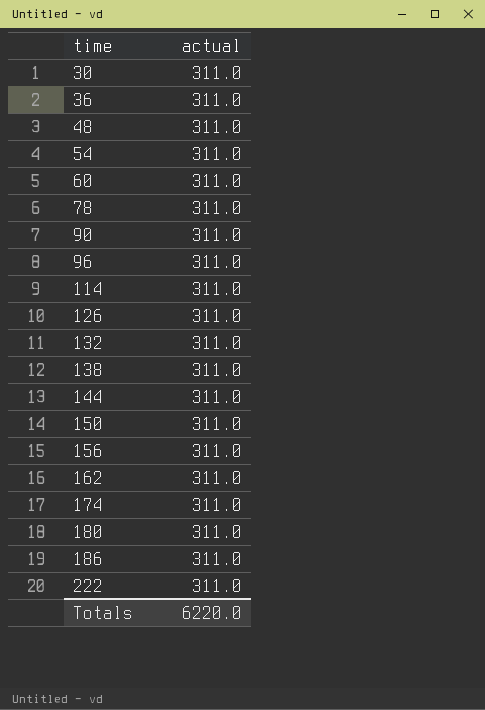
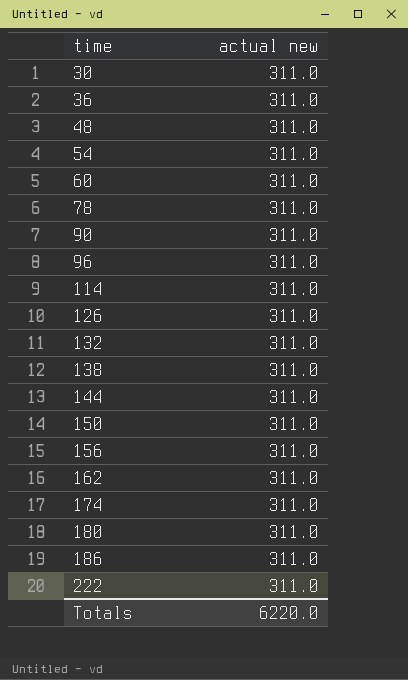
column name: actual -> actual new

